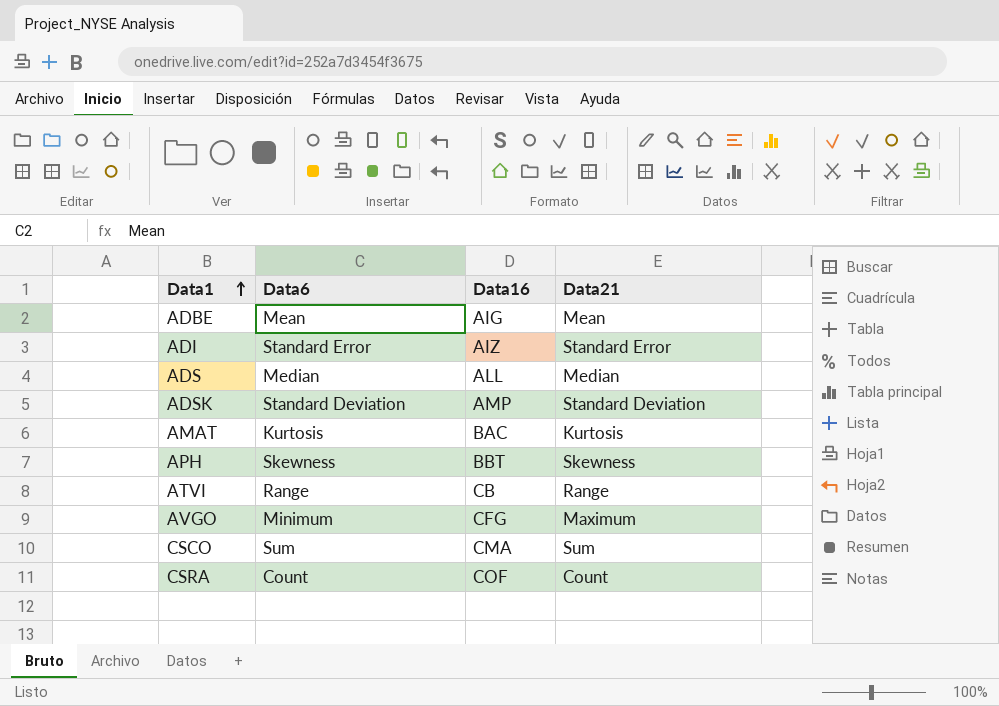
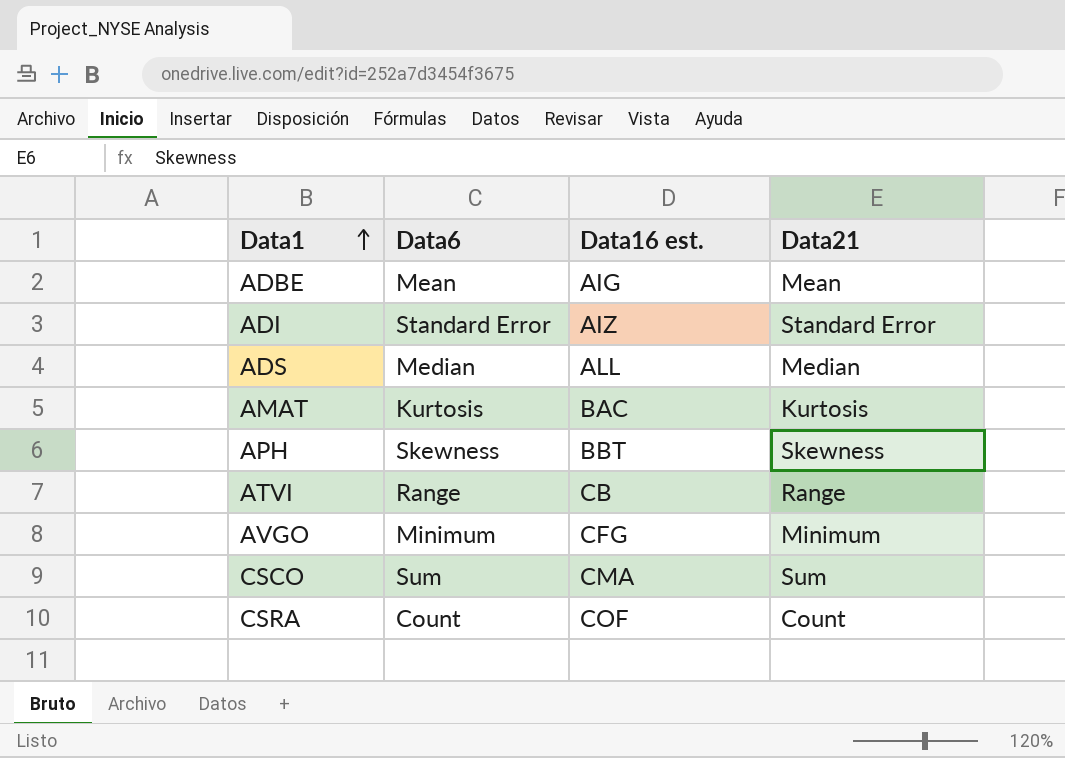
column name: Data16 -> Data16 est.
row ADSK: Standard Deviation | AMP | Standard Deviation -> none
AVGO | Data21: Maximum -> Minimum

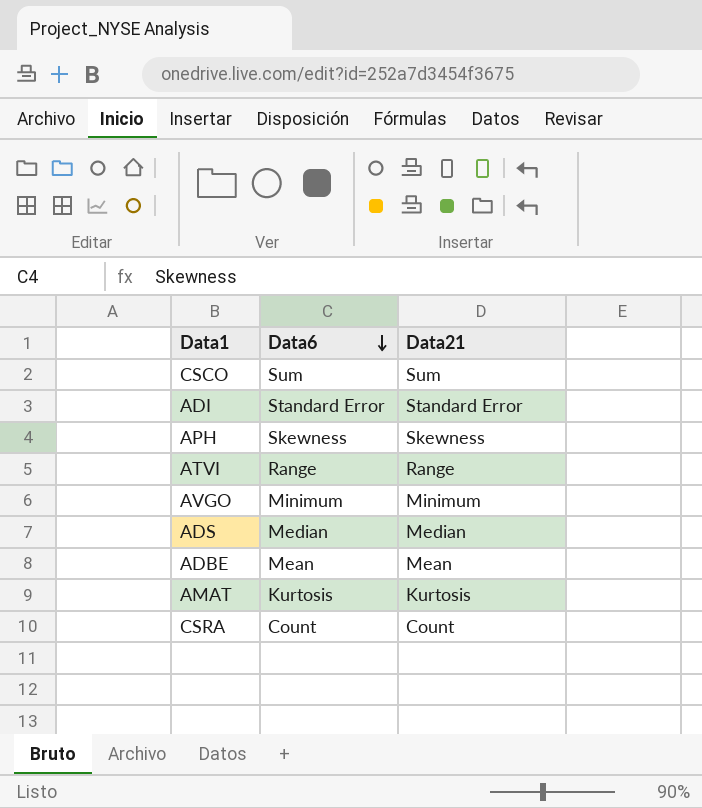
row order: Data1 ascending -> Data6 descending
column Data16 est. | position: 3 -> none

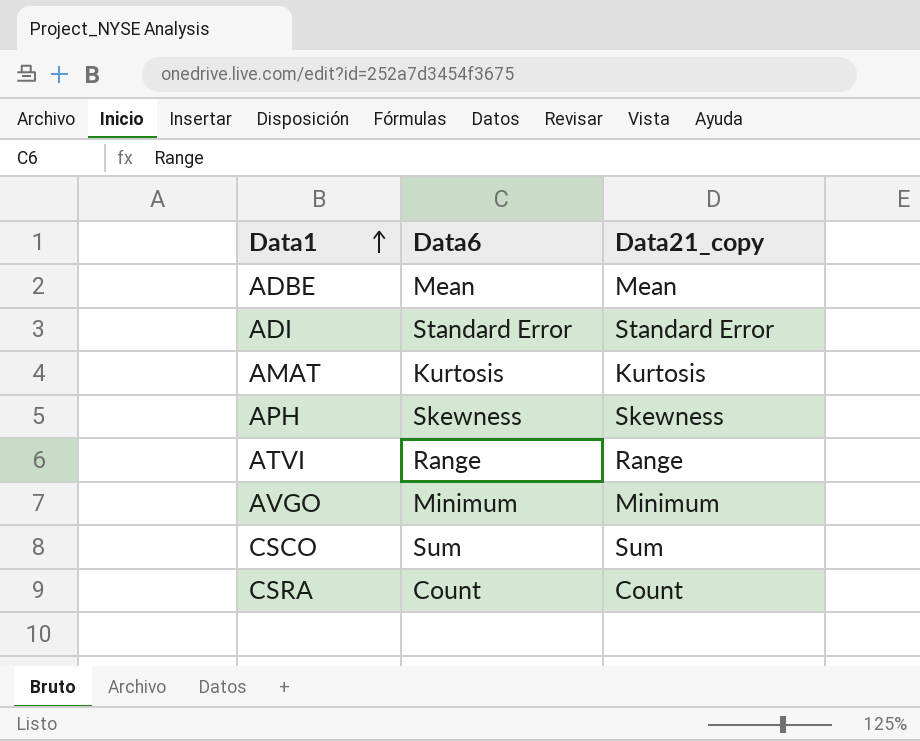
row order: Data6 descending -> Data1 ascending
column name: Data21 -> Data21_copy
row ADS: Median | Median -> none

